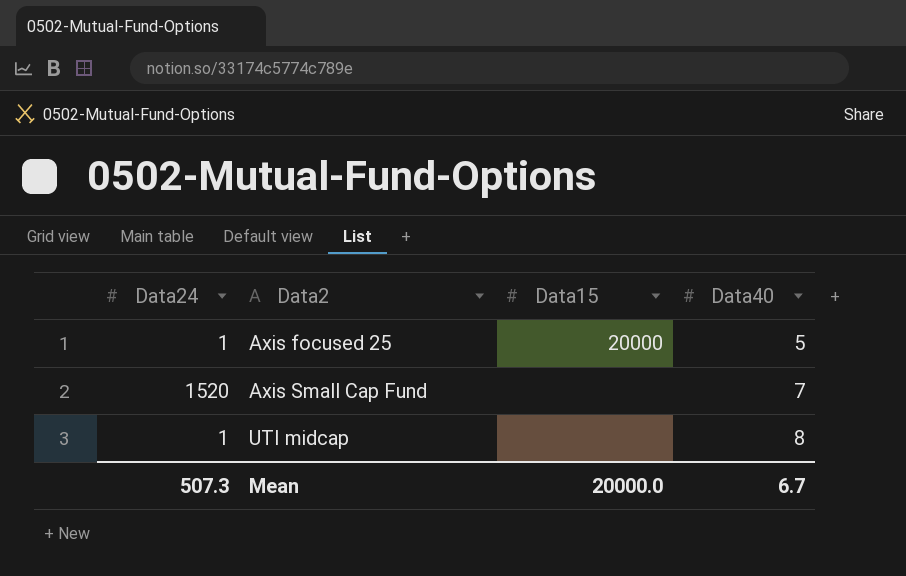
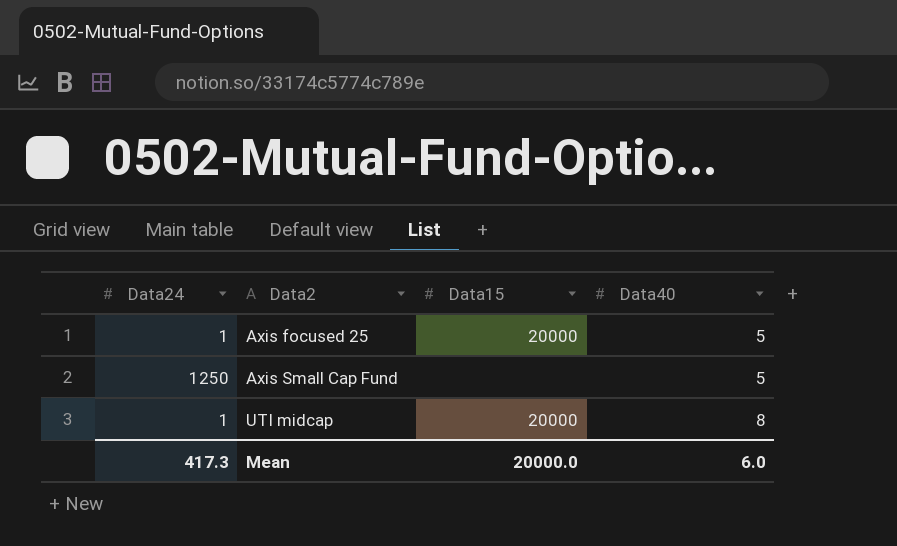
Axis Small Cap Fund | Data24: 1520 -> 1250
Axis Small Cap Fund | Data40: 7 -> 5
UTI midcap | Data15: none -> 20000
Mean | Data24: 507.3 -> 417.3
Mean | Data40: 6.7 -> 6.0

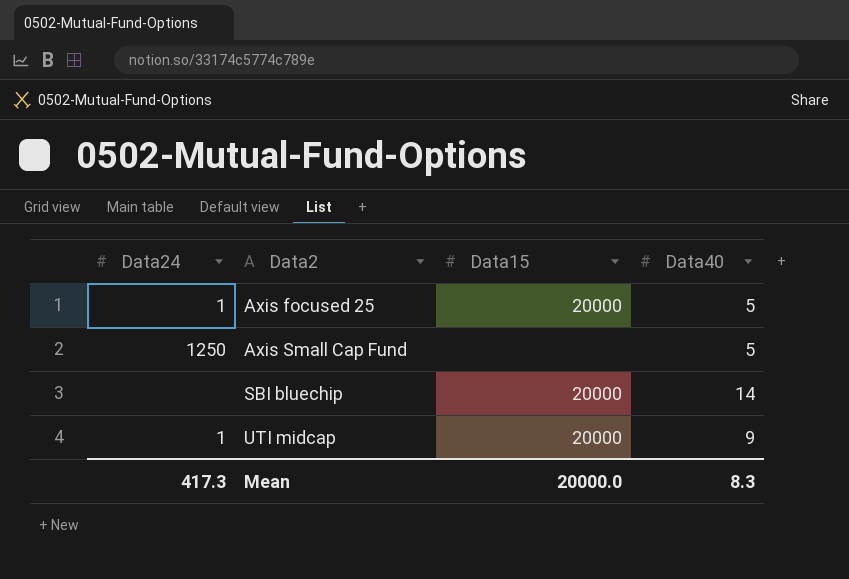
row SBI bluechip: none -> none | 20000 | 14
UTI midcap | Data40: 8 -> 9
Mean | Data40: 6.0 -> 8.3

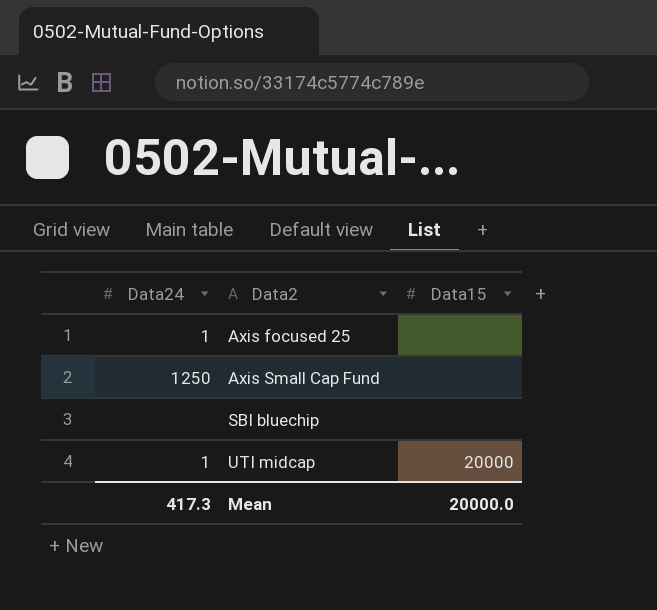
column Data40 | position: 4 -> none
Axis focused 25 | Data15: 20000 -> none
SBI bluechip | Data15: 20000 -> none

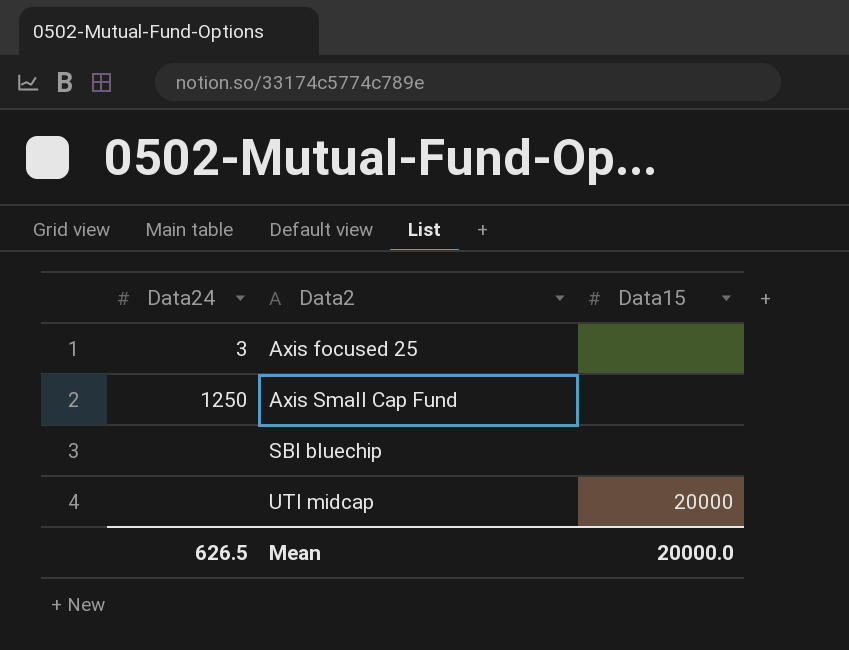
Axis focused 25 | Data24: 1 -> 3
UTI midcap | Data24: 1 -> none
Mean | Data24: 417.3 -> 626.5

